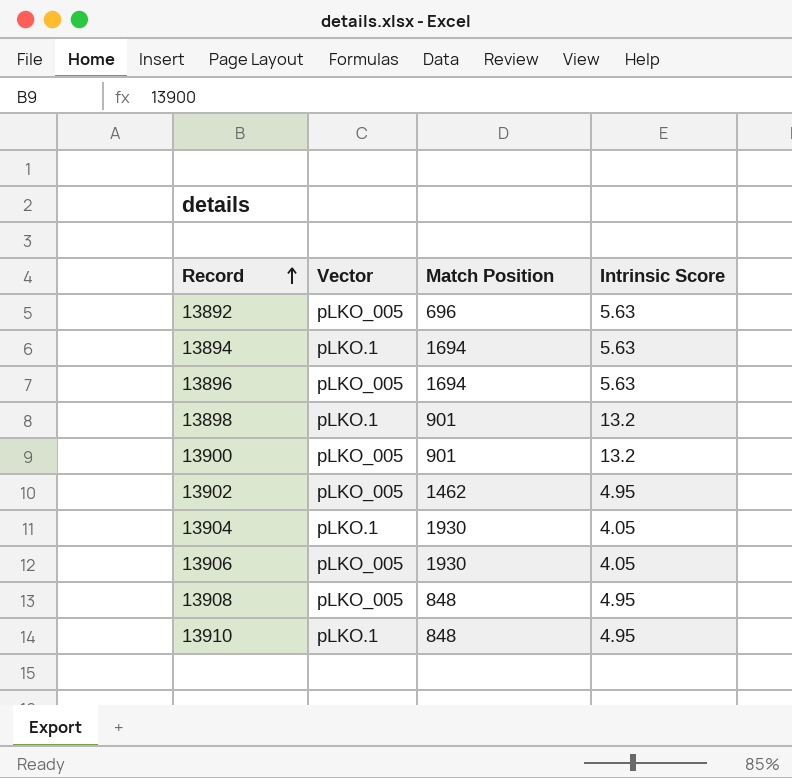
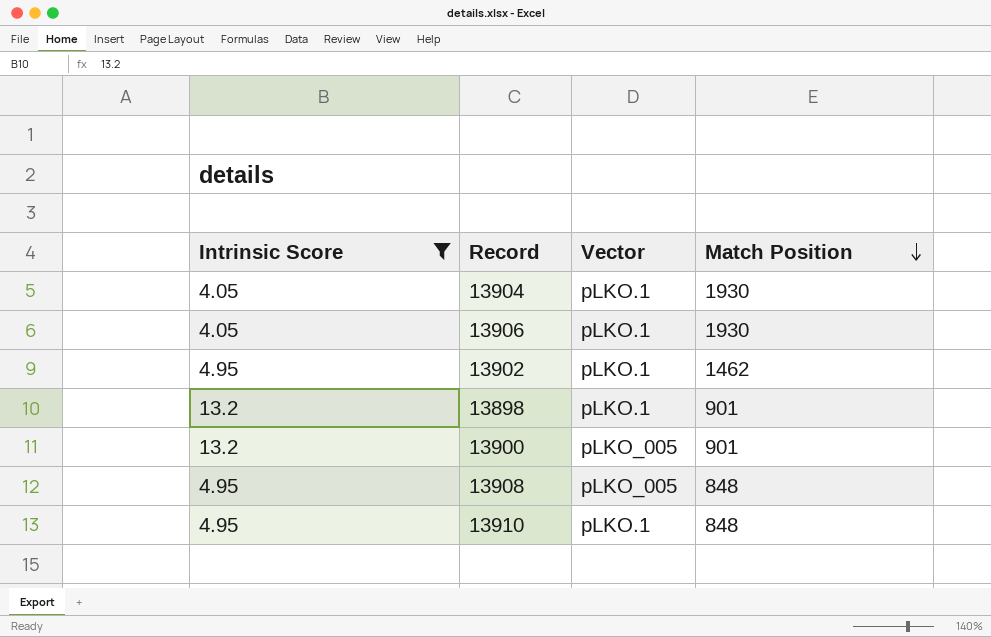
filter: none -> Intrinsic Score != 5.63
row order: Record ascending -> Match Position descending
column Intrinsic Score | position: 4 -> 1
13906 | Vector: pLKO_005 -> pLKO.1
13902 | Vector: pLKO_005 -> pLKO.1

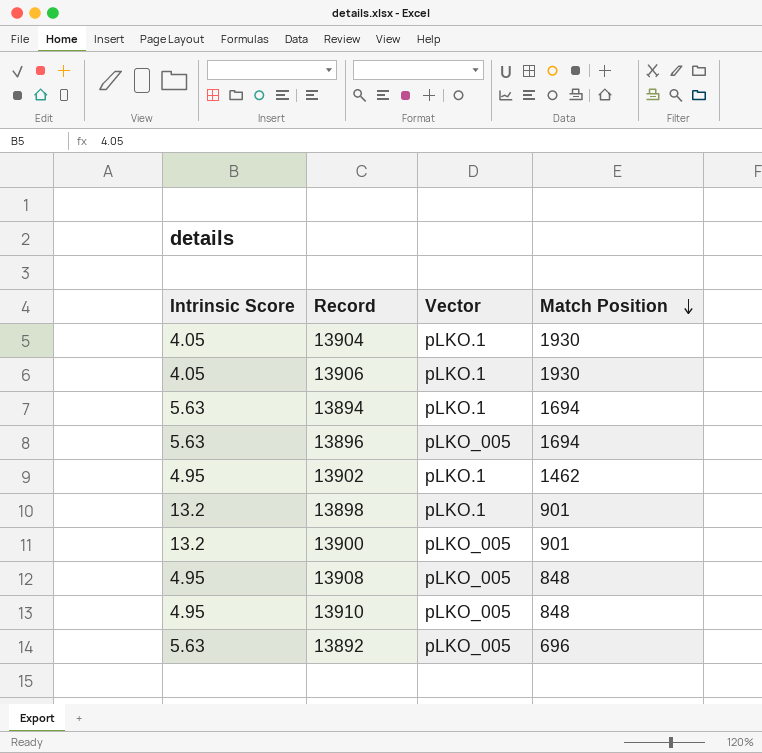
filter: Intrinsic Score != 5.63 -> none
13910 | Vector: pLKO.1 -> pLKO_005

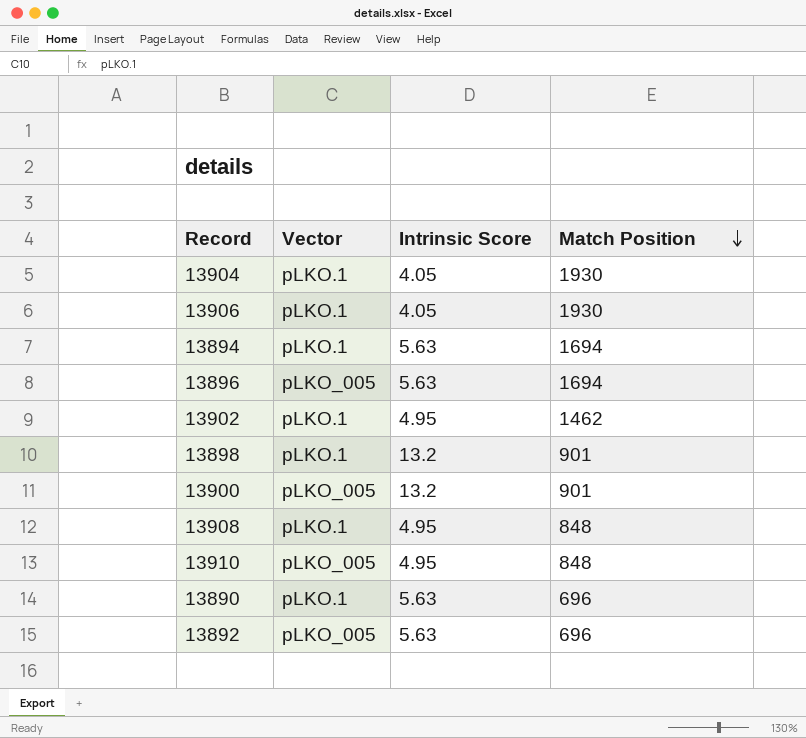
column Intrinsic Score | position: 1 -> 3
13908 | Vector: pLKO_005 -> pLKO.1
row 13890: none -> pLKO.1 | 5.63 | 696

